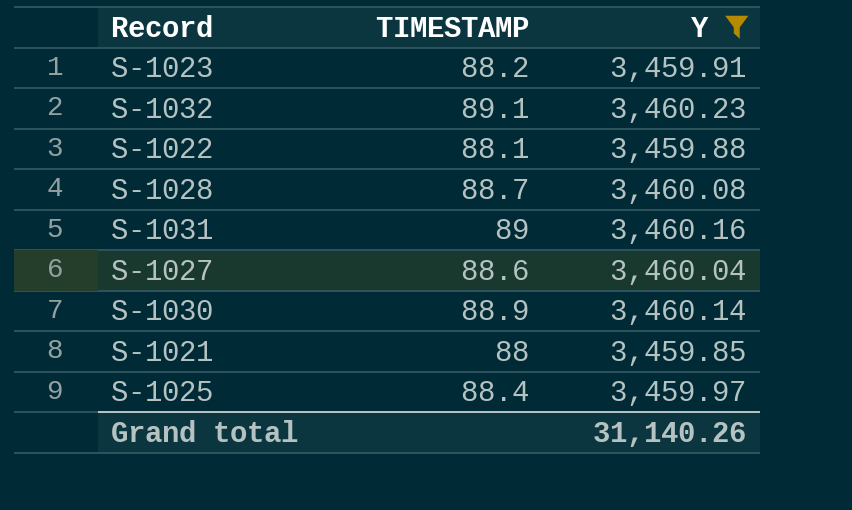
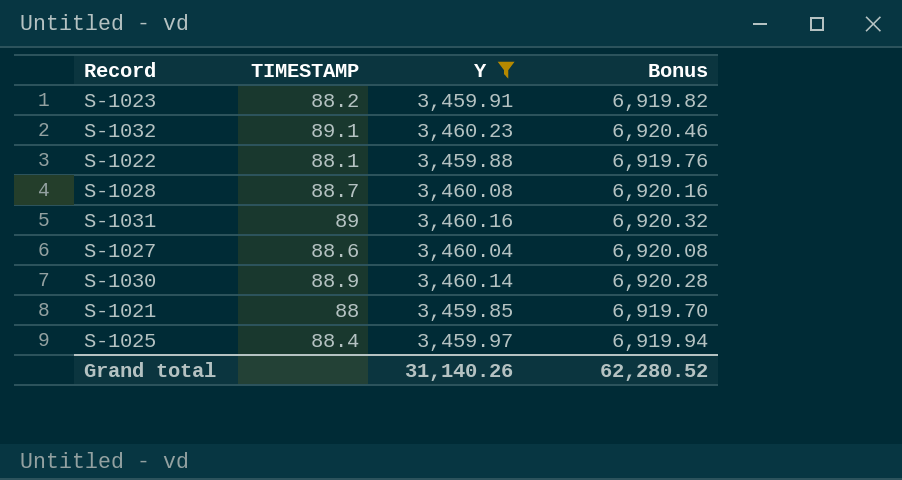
column Bonus | formula: none -> [Y] * 2

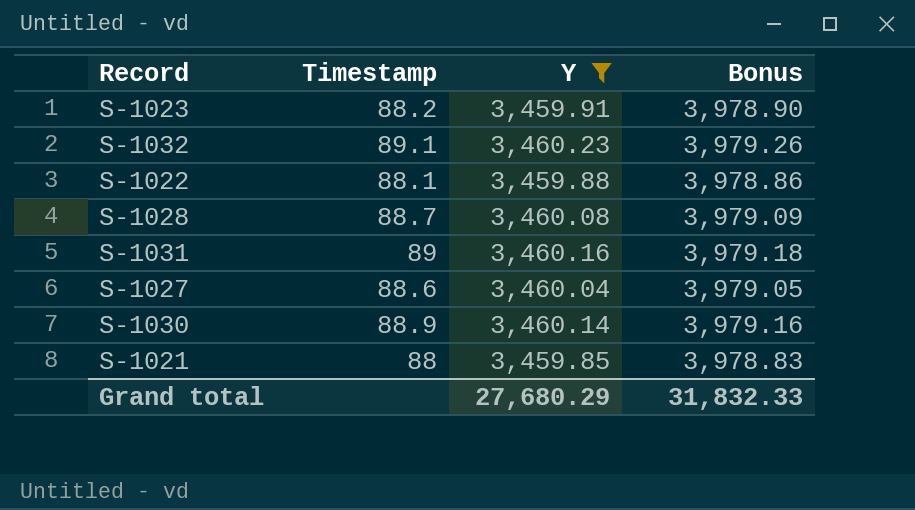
column name: TIMESTAMP -> Timestamp
column Bonus | formula: [Y] * 2 -> [Y] * 1.15
row S-1025: 88.4 | 3,459.97 | 6,919.94 -> none
Grand total | Y: 31,140.26 -> 27,680.29
Grand total | Bonus: 62,280.52 -> 31,832.33

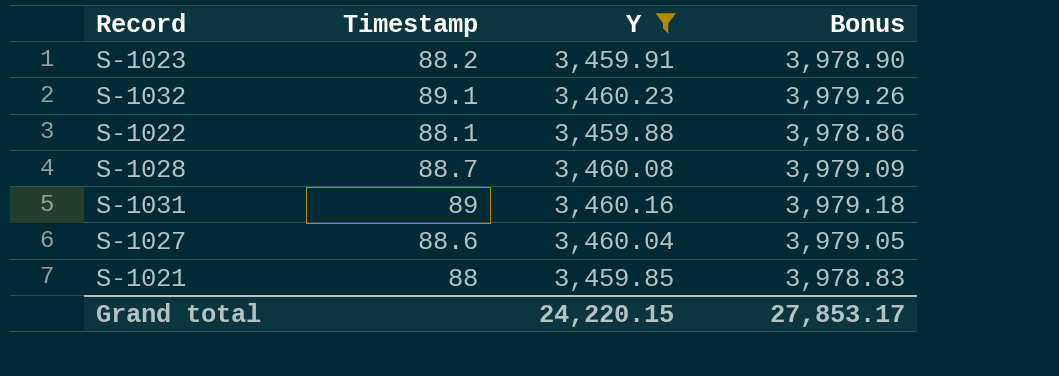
row S-1030: 88.9 | 3,460.14 | 3,979.16 -> none
Grand total | Y: 27,680.29 -> 24,220.15
Grand total | Bonus: 31,832.33 -> 27,853.17

